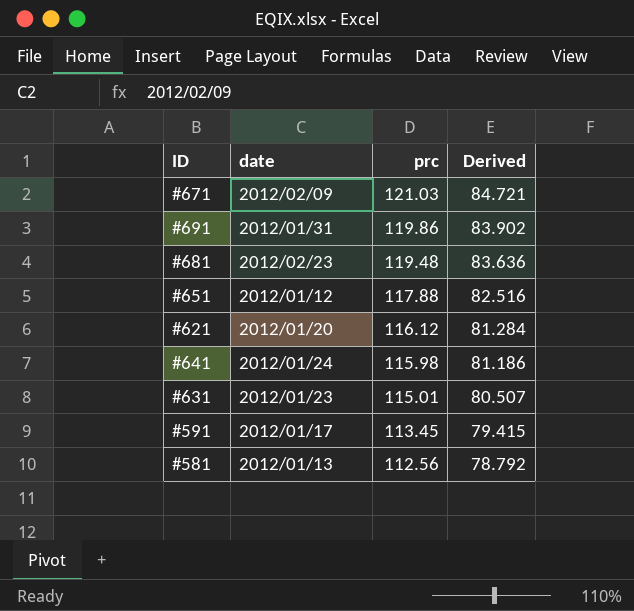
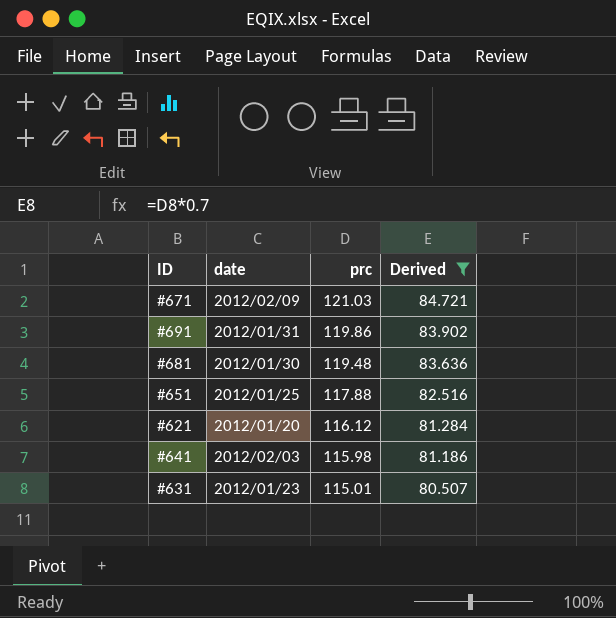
filter: none -> Derived >= 80.507
#681 | date: 2012/02/23 -> 2012/01/30
#651 | date: 2012/01/12 -> 2012/01/25
#641 | date: 2012/01/24 -> 2012/02/03

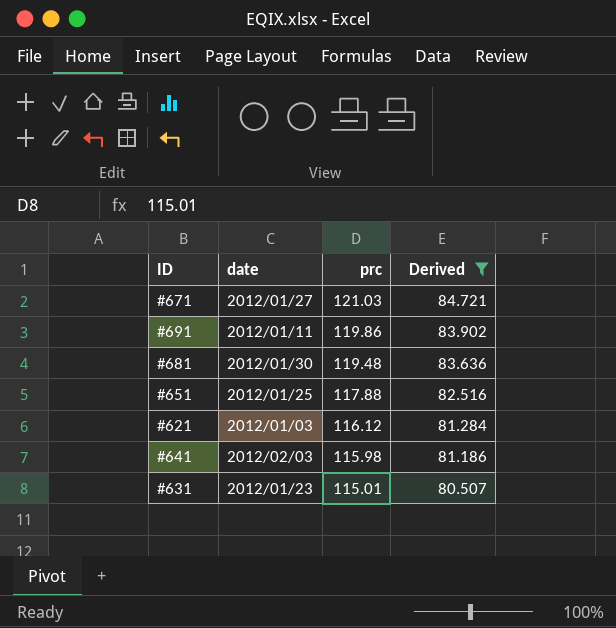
#671 | date: 2012/02/09 -> 2012/01/27
#691 | date: 2012/01/31 -> 2012/01/11
#621 | date: 2012/01/20 -> 2012/01/03

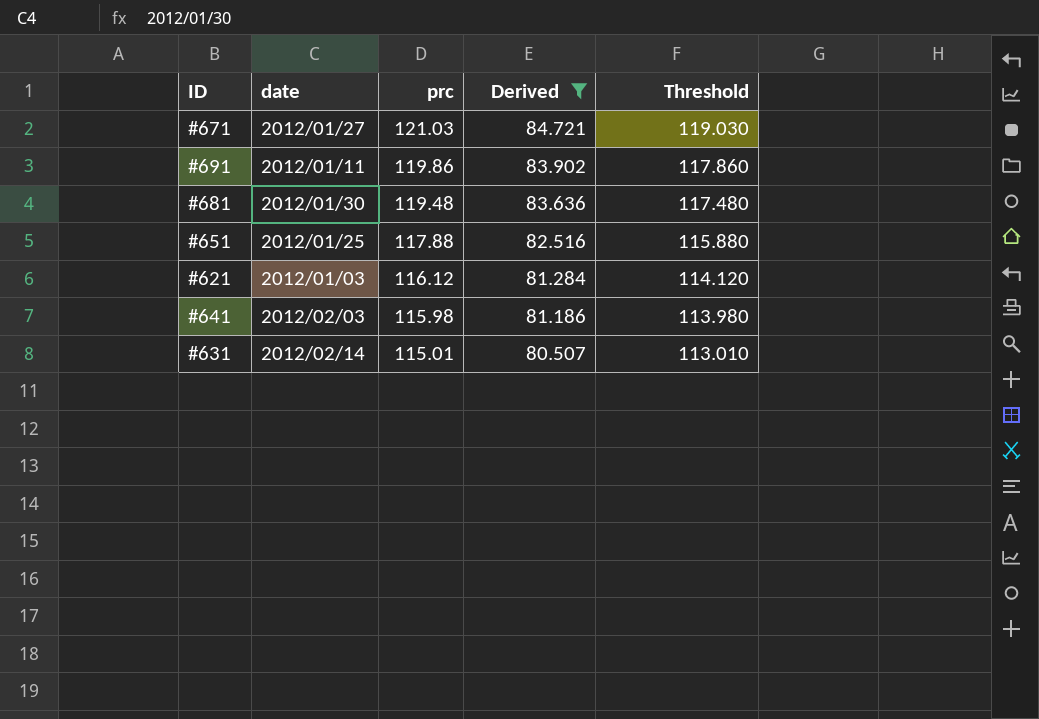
column Threshold | formula: none -> [prc] - 2
#631 | date: 2012/01/23 -> 2012/02/14

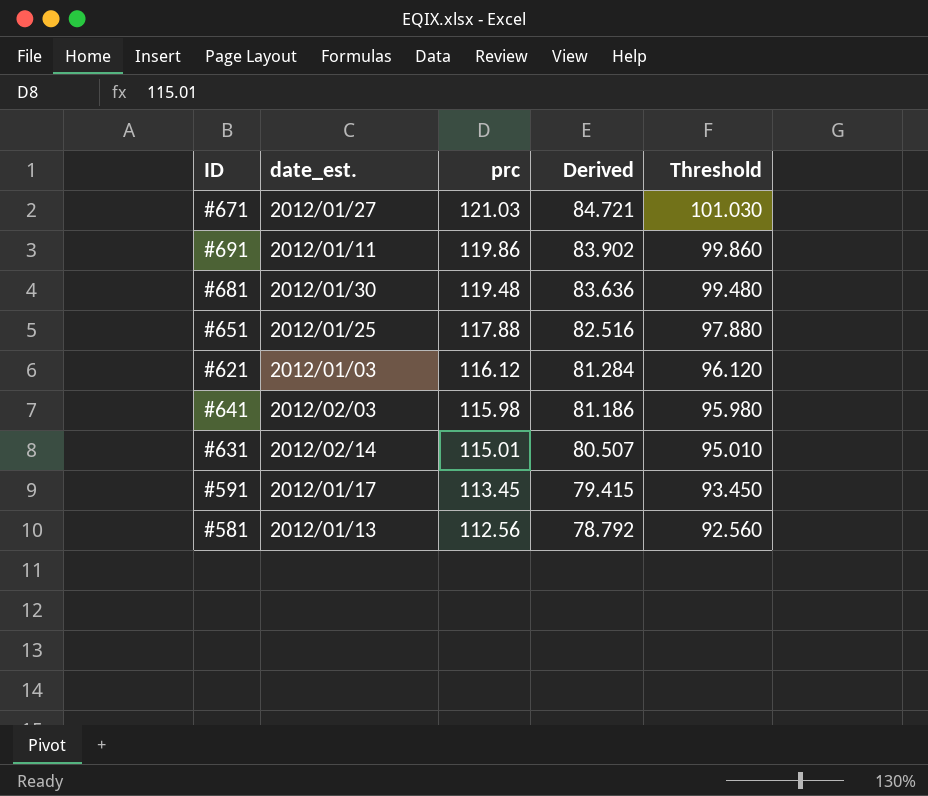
filter: Derived >= 80.507 -> none
column name: date -> date_est.
column Threshold | formula: [prc] - 2 -> [prc] - 20

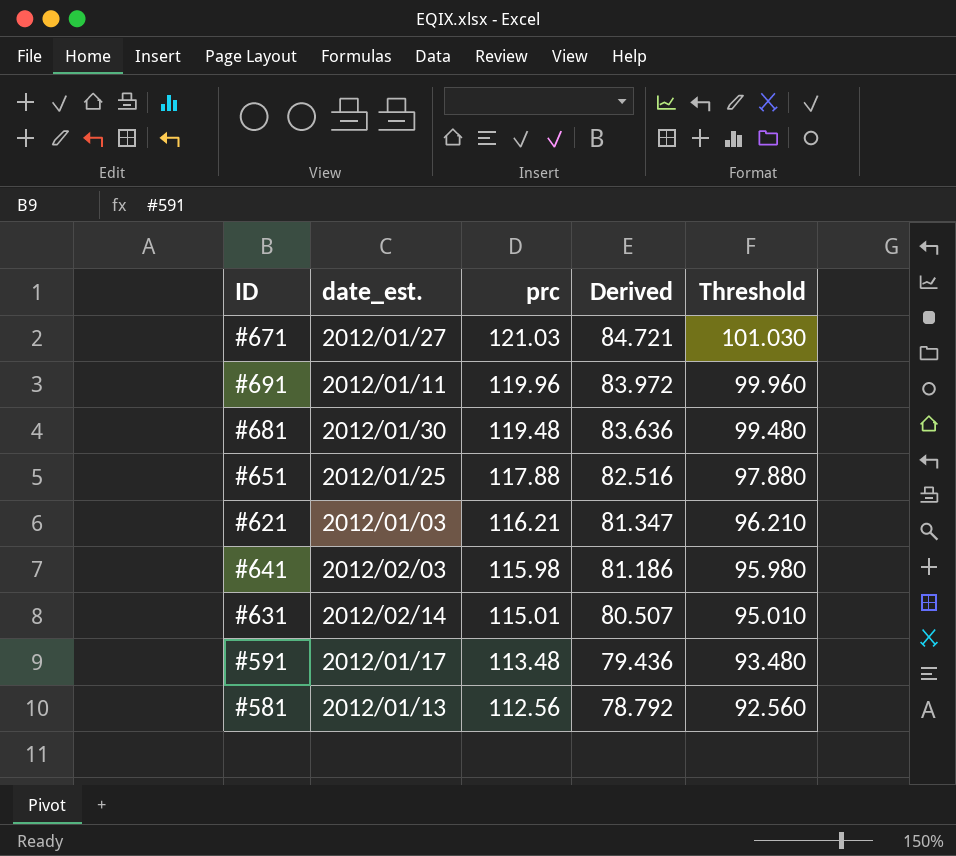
#691 | prc: 119.86 -> 119.96
#691 | Derived: 83.902 -> 83.972
#691 | Threshold: 99.860 -> 99.960
#621 | prc: 116.12 -> 116.21
#621 | Derived: 81.284 -> 81.347
#621 | Threshold: 96.120 -> 96.210
#591 | prc: 113.45 -> 113.48
#591 | Derived: 79.415 -> 79.436
#591 | Threshold: 93.450 -> 93.480

